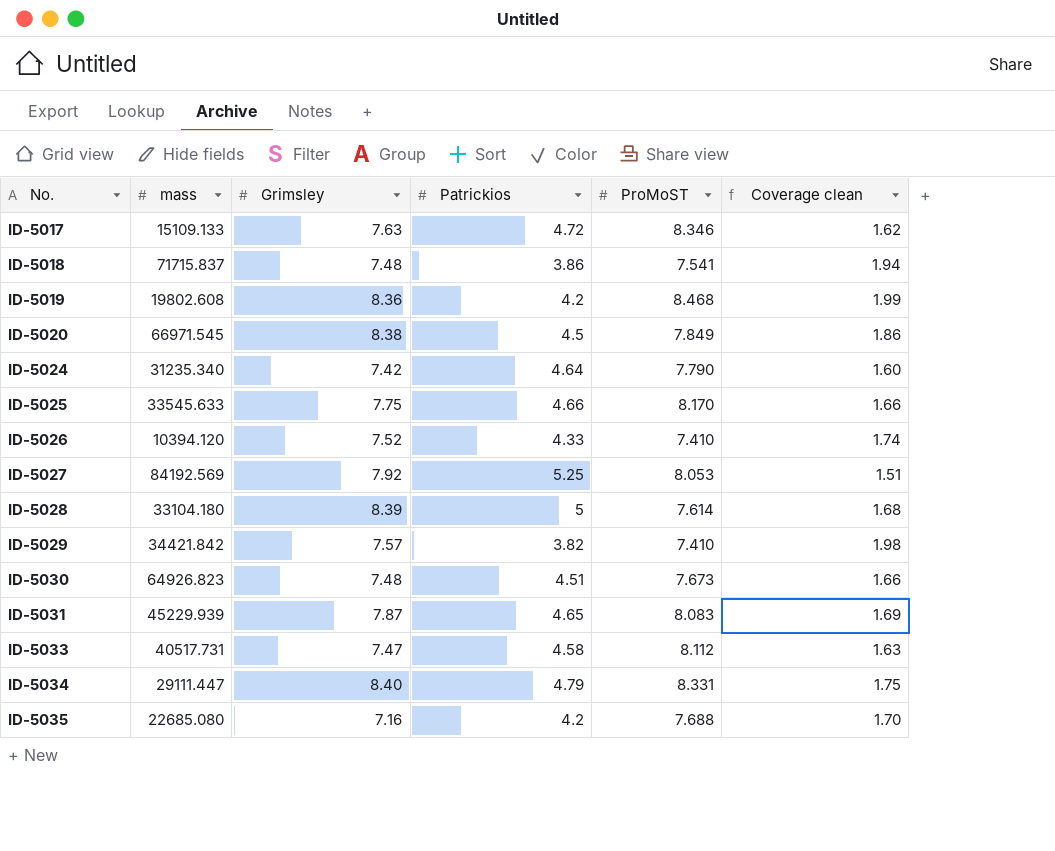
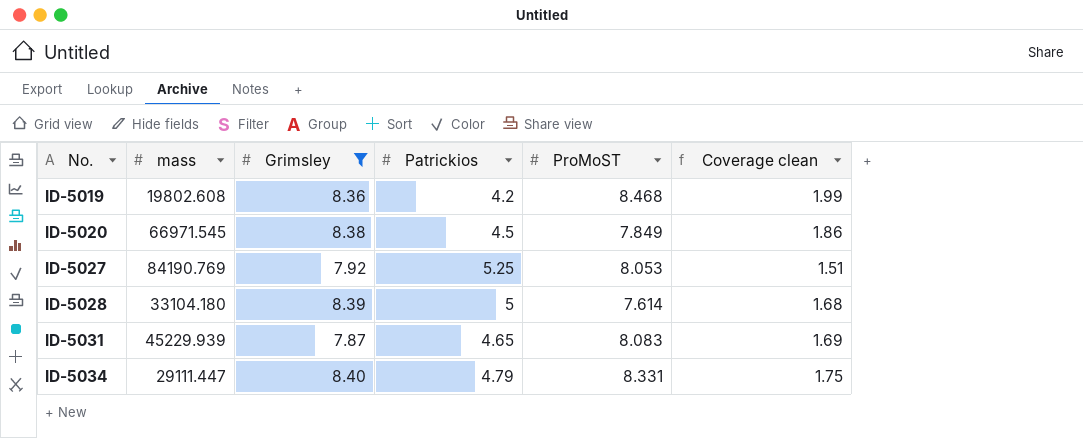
filter: none -> Grimsley >= 7.87
ID-5027 | mass: 84192.569 -> 84190.769

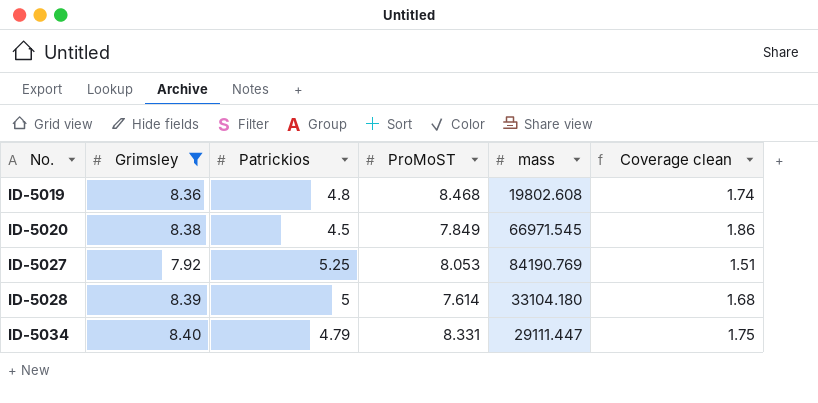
column mass | position: 2 -> 5
row ID-5031: 45229.939 | 7.87 | 4.65 | 8.083 | 1.69 -> none
ID-5019 | Patrickios: 4.2 -> 4.8
ID-5019 | Coverage clean: 1.99 -> 1.74

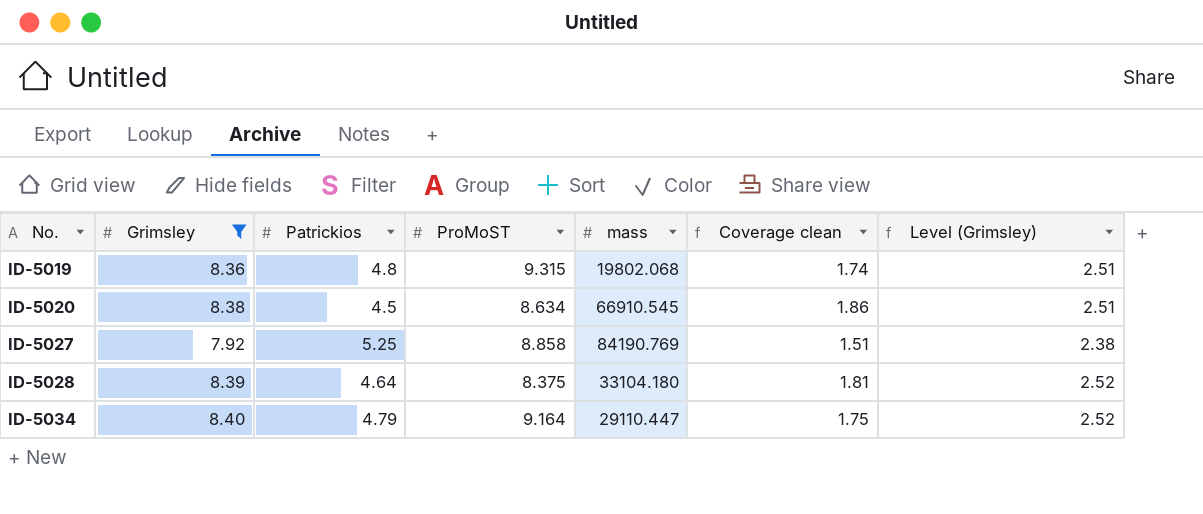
column Level (Grimsley) | formula: none -> [Grimsley] * 0.3
ID-5019 | ProMoST: 8.468 -> 9.315
ID-5019 | mass: 19802.608 -> 19802.068
ID-5020 | ProMoST: 7.849 -> 8.634
ID-5020 | mass: 66971.545 -> 66910.545
ID-5027 | ProMoST: 8.053 -> 8.858
ID-5028 | Patrickios: 5 -> 4.64
ID-5028 | ProMoST: 7.614 -> 8.375
ID-5028 | Coverage clean: 1.68 -> 1.81
ID-5034 | ProMoST: 8.331 -> 9.164
ID-5034 | mass: 29111.447 -> 29110.447

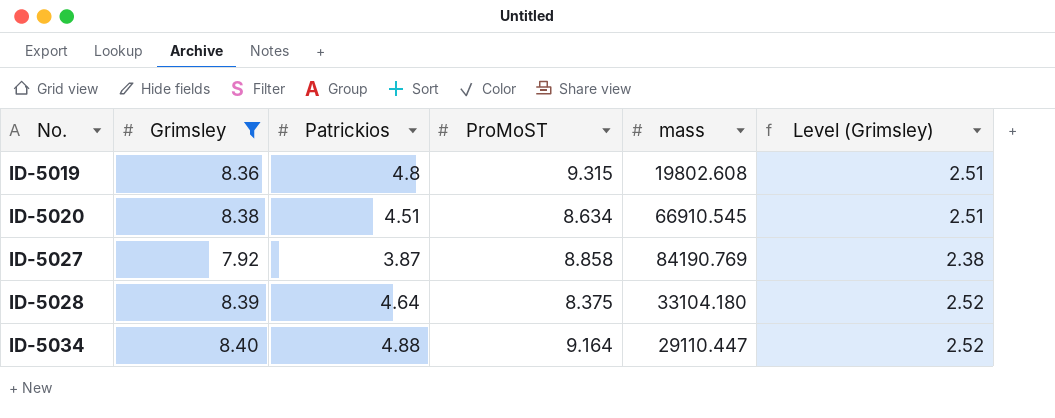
column Coverage clean | formula: [Grimsley] / [Patrickios] -> none
ID-5019 | mass: 19802.068 -> 19802.608
ID-5020 | Patrickios: 4.5 -> 4.51
ID-5027 | Patrickios: 5.25 -> 3.87
ID-5034 | Patrickios: 4.79 -> 4.88

